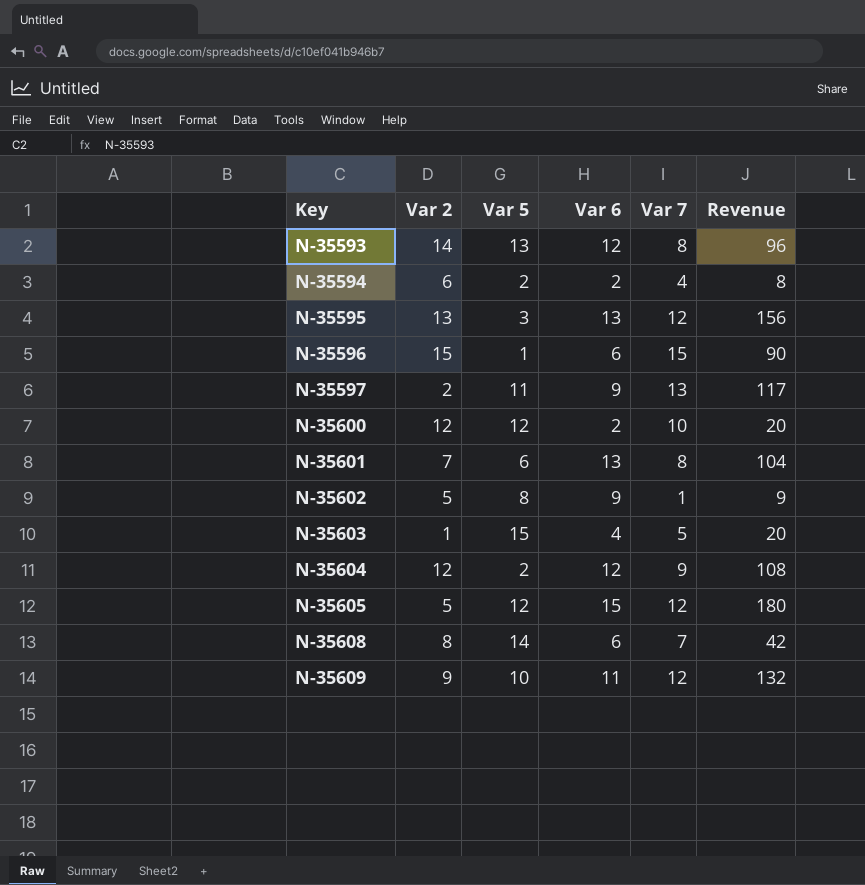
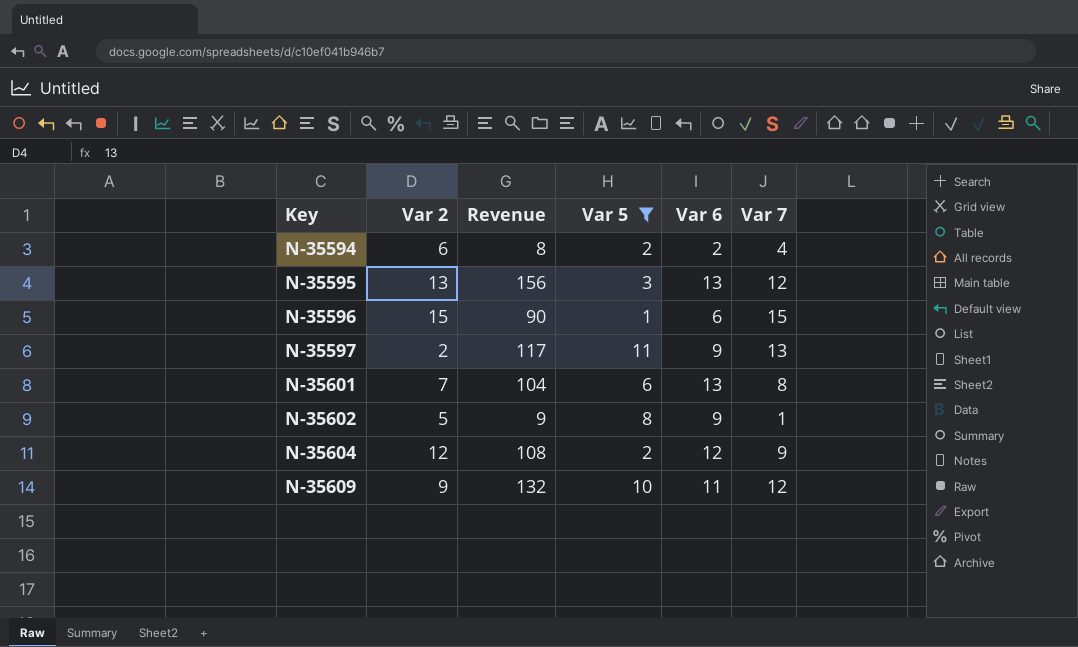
filter: none -> Var 5 <= 11
column Revenue | position: 6 -> 3

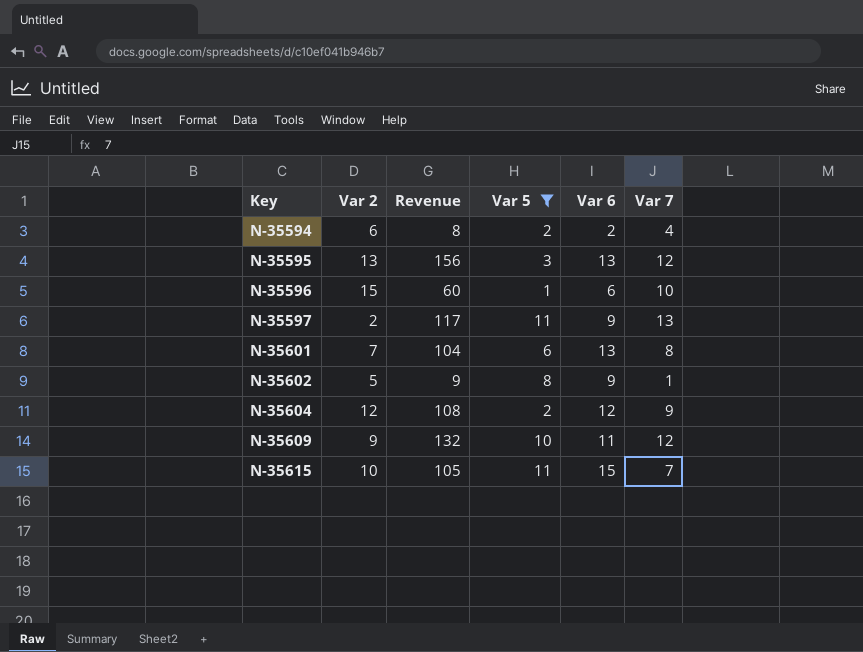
N-35596 | Revenue: 90 -> 60
N-35596 | Var 7: 15 -> 10
row N-35615: none -> 10 | 105 | 11 | 15 | 7

